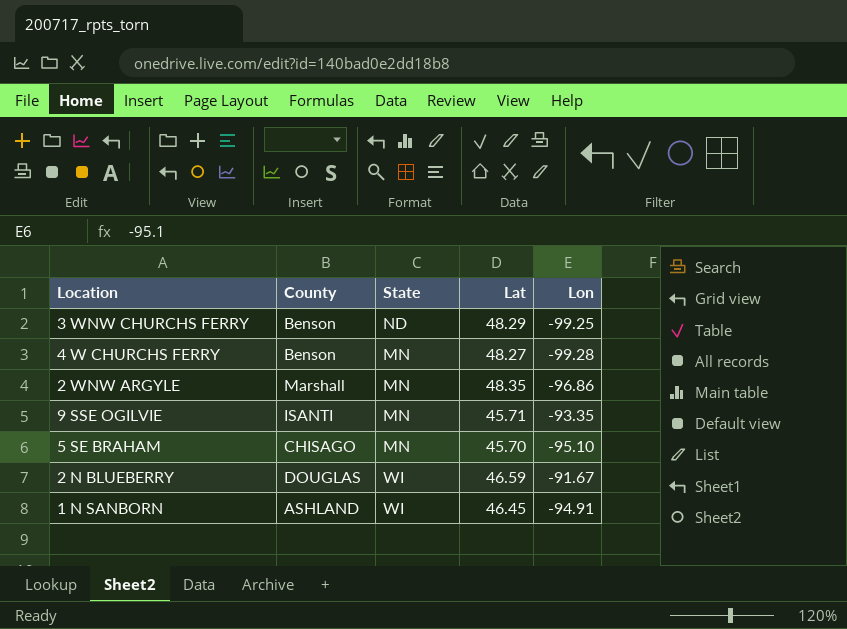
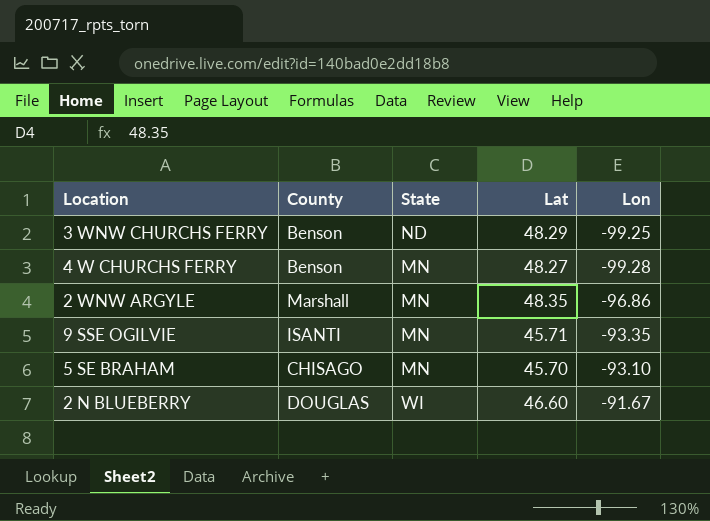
row 1 N SANBORN: ASHLAND | WI | 46.45 | -94.91 -> none
5 SE BRAHAM | Lon: -95.10 -> -93.10
2 N BLUEBERRY | Lat: 46.59 -> 46.60

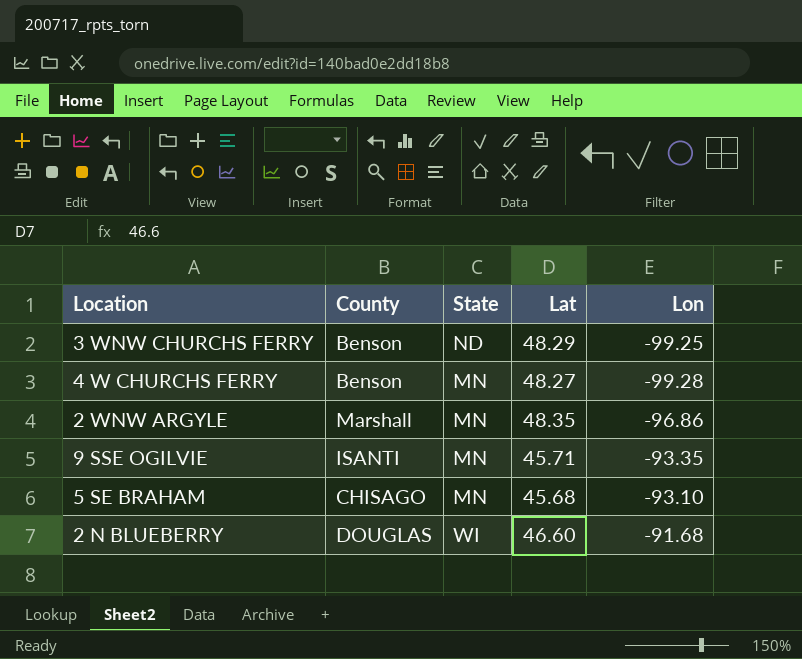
5 SE BRAHAM | Lat: 45.70 -> 45.68
2 N BLUEBERRY | Lon: -91.67 -> -91.68

